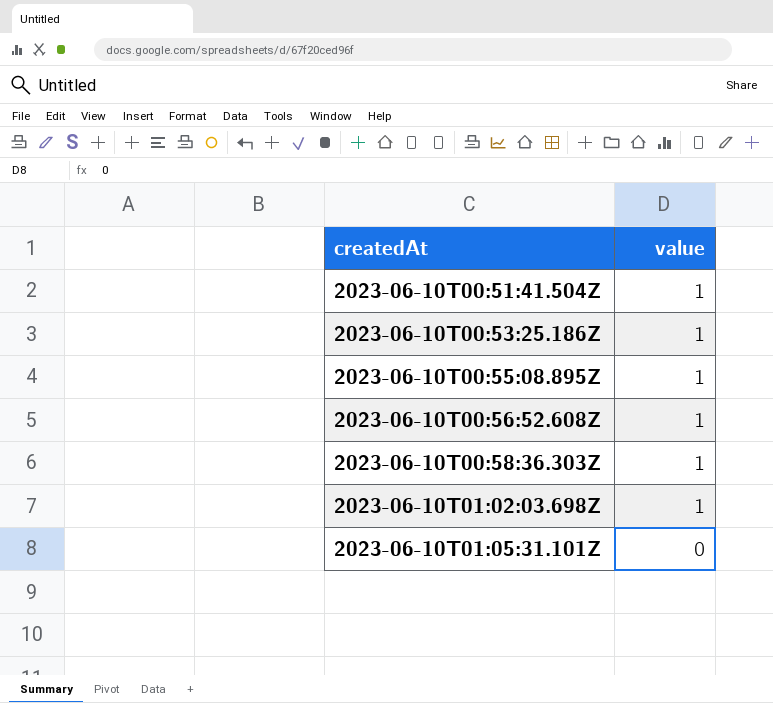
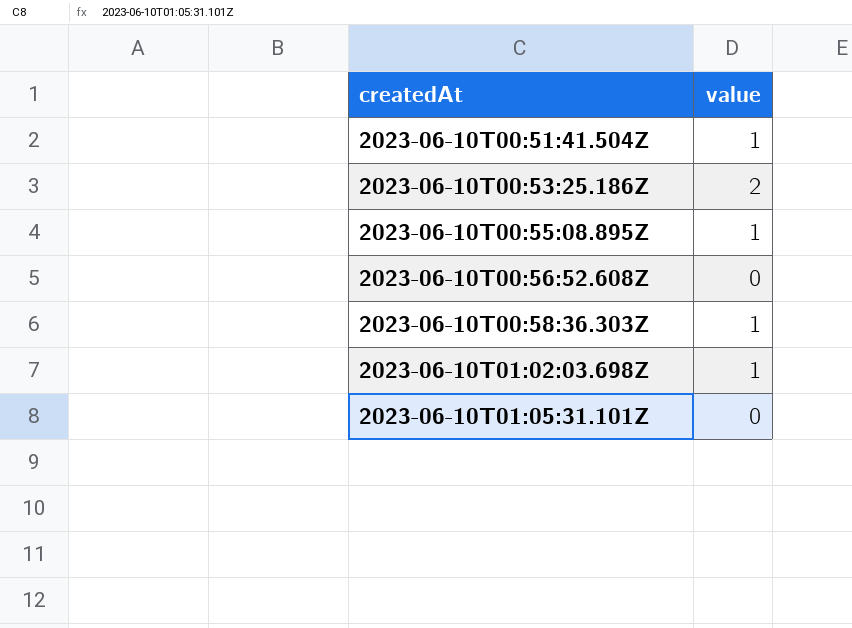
2023-06-10T00:53:25.186Z | value: 1 -> 2
2023-06-10T00:56:52.608Z | value: 1 -> 0

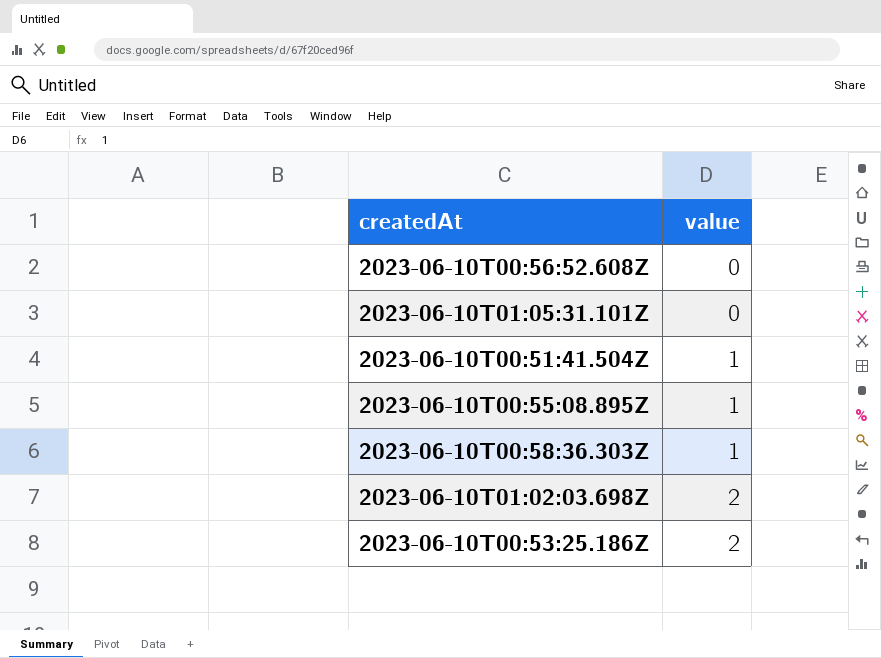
row order: createdAt ascending -> value ascending
2023-06-10T01:02:03.698Z | value: 1 -> 2

